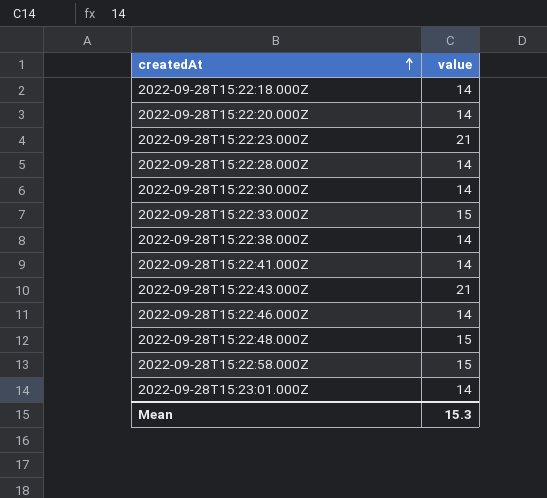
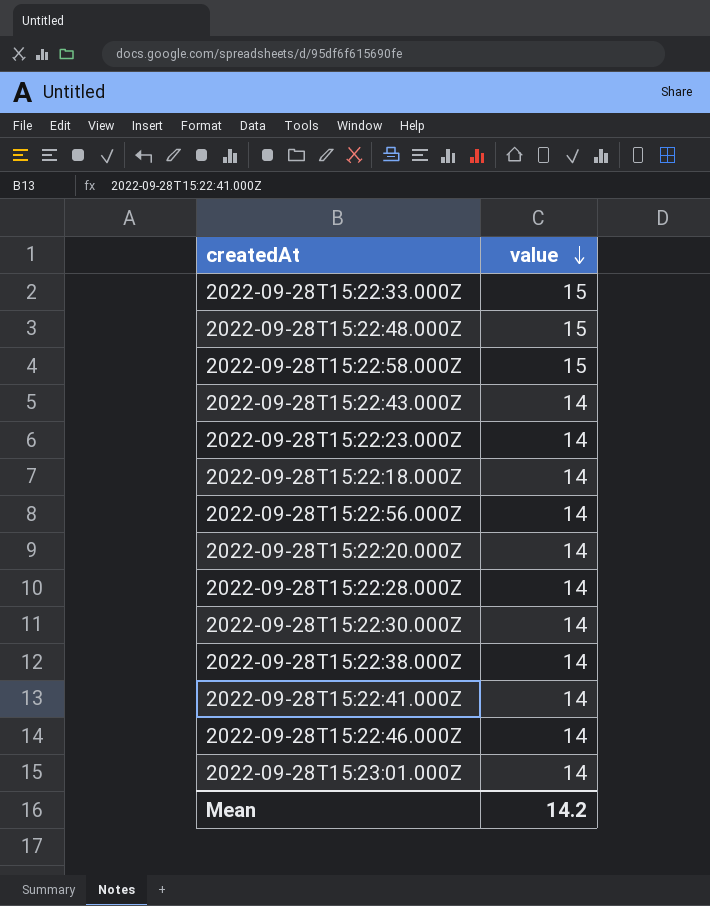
row order: createdAt ascending -> value descending
2022-09-28T15:22:43.000Z | value: 21 -> 14
2022-09-28T15:22:23.000Z | value: 21 -> 14
row 2022-09-28T15:22:56.000Z: none -> 14
Mean | value: 15.3 -> 14.2

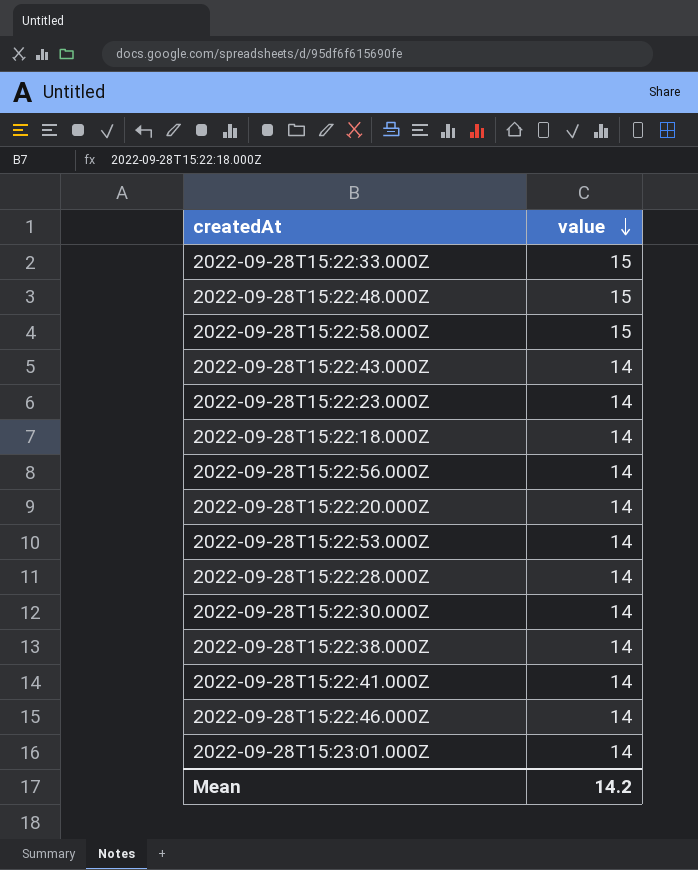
row 2022-09-28T15:22:53.000Z: none -> 14

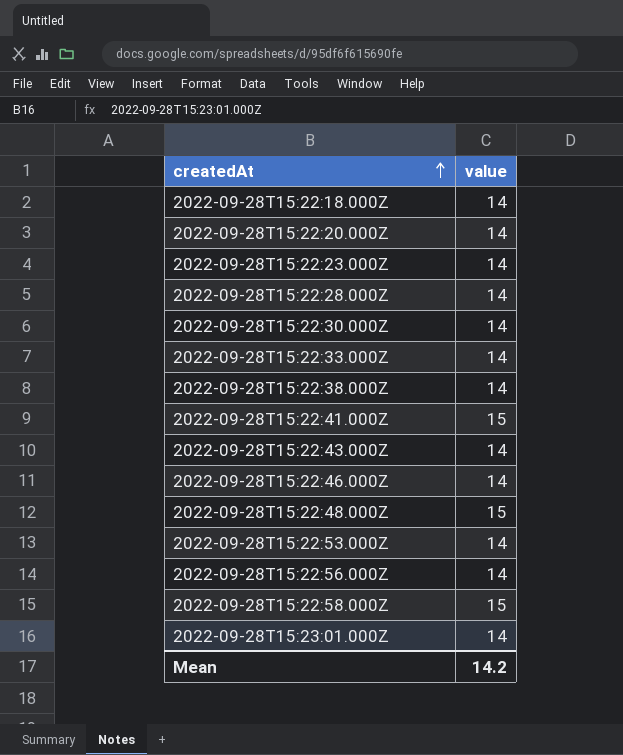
row order: value descending -> createdAt ascending
2022-09-28T15:22:33.000Z | value: 15 -> 14
2022-09-28T15:22:41.000Z | value: 14 -> 15

